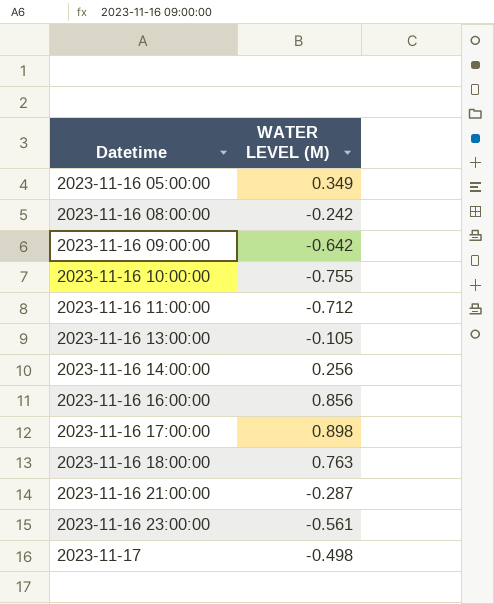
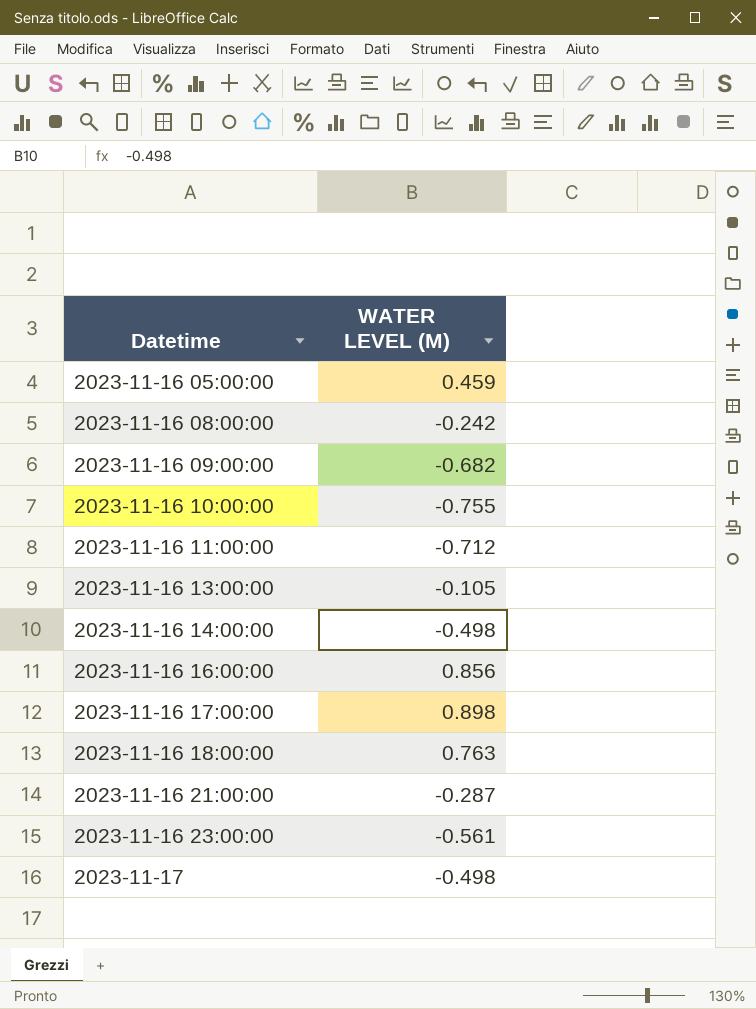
2023-11-16 05:00:00 | WATER LEVEL (M): 0.349 -> 0.459
2023-11-16 09:00:00 | WATER LEVEL (M): -0.642 -> -0.682
2023-11-16 14:00:00 | WATER LEVEL (M): 0.256 -> -0.498

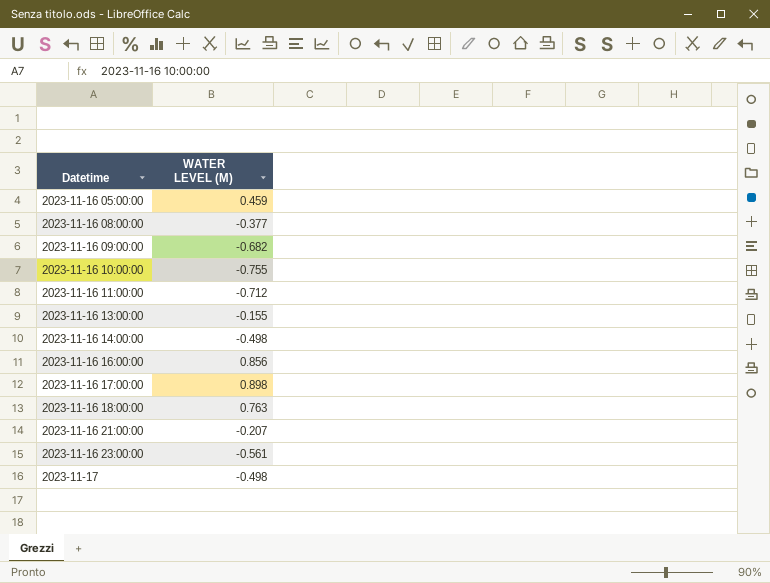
2023-11-16 08:00:00 | WATER LEVEL (M): -0.242 -> -0.377
2023-11-16 13:00:00 | WATER LEVEL (M): -0.105 -> -0.155
2023-11-16 21:00:00 | WATER LEVEL (M): -0.287 -> -0.207

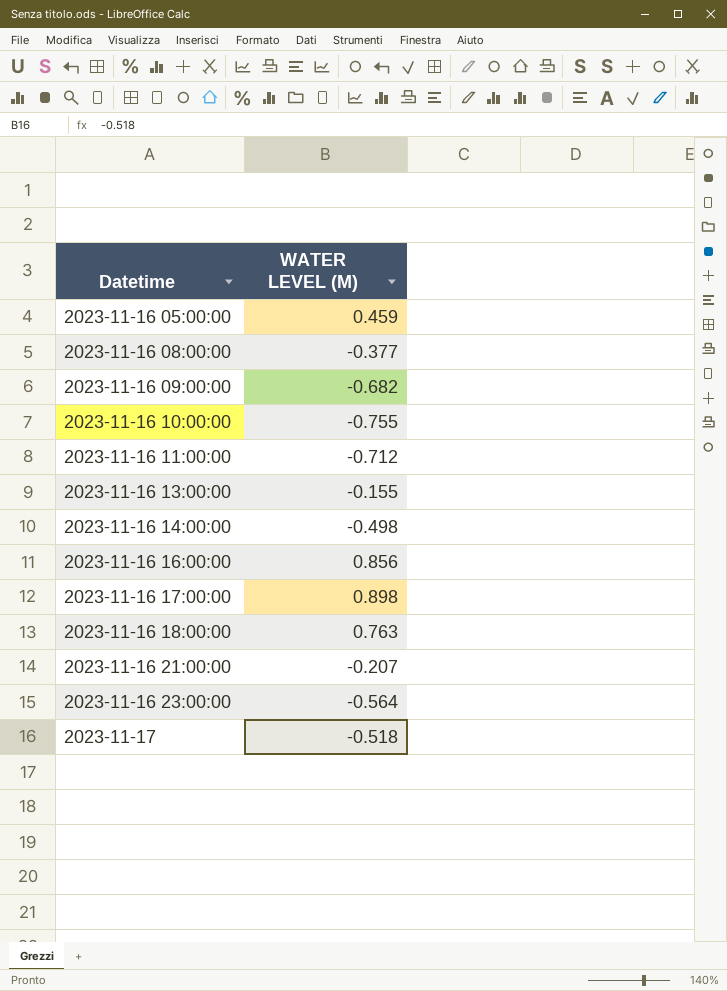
2023-11-16 23:00:00 | WATER LEVEL (M): -0.561 -> -0.564
2023-11-17 | WATER LEVEL (M): -0.498 -> -0.518

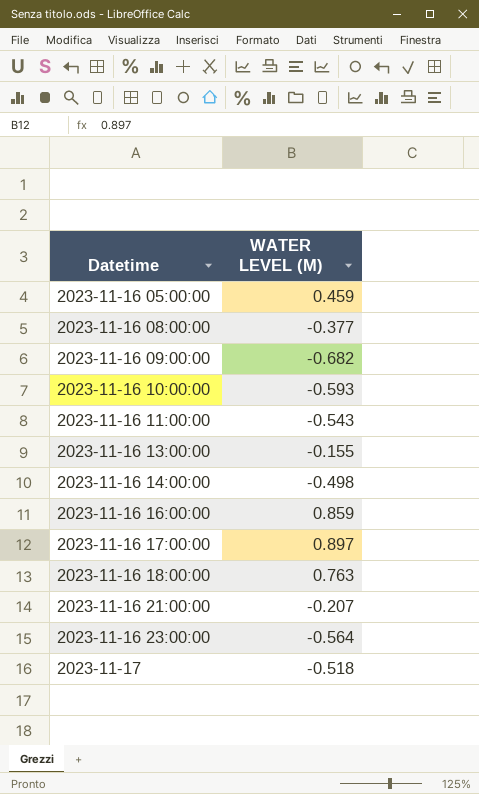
2023-11-16 10:00:00 | WATER LEVEL (M): -0.755 -> -0.593
2023-11-16 11:00:00 | WATER LEVEL (M): -0.712 -> -0.543
2023-11-16 16:00:00 | WATER LEVEL (M): 0.856 -> 0.859
2023-11-16 17:00:00 | WATER LEVEL (M): 0.898 -> 0.897

